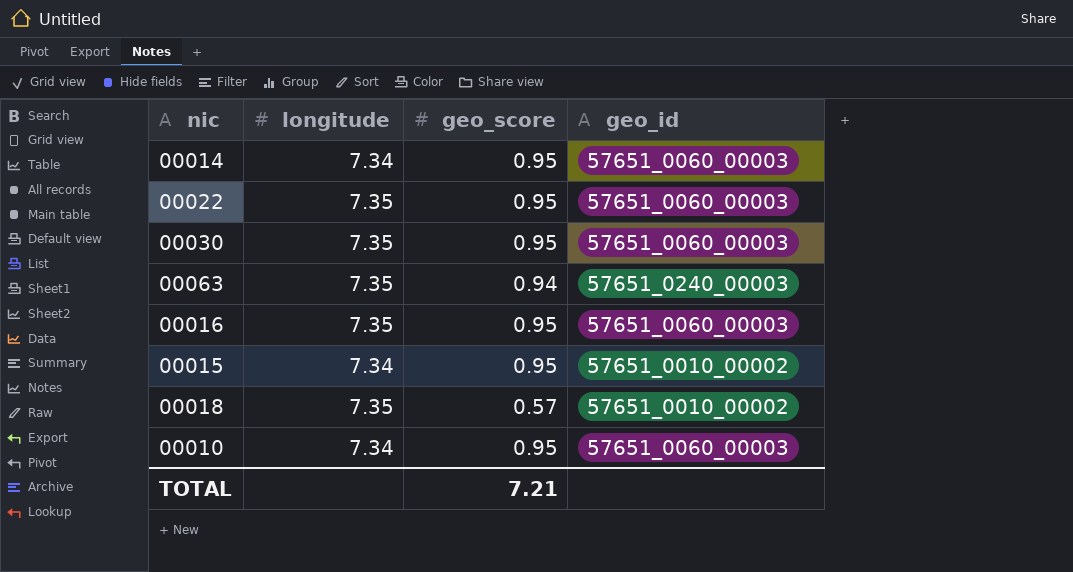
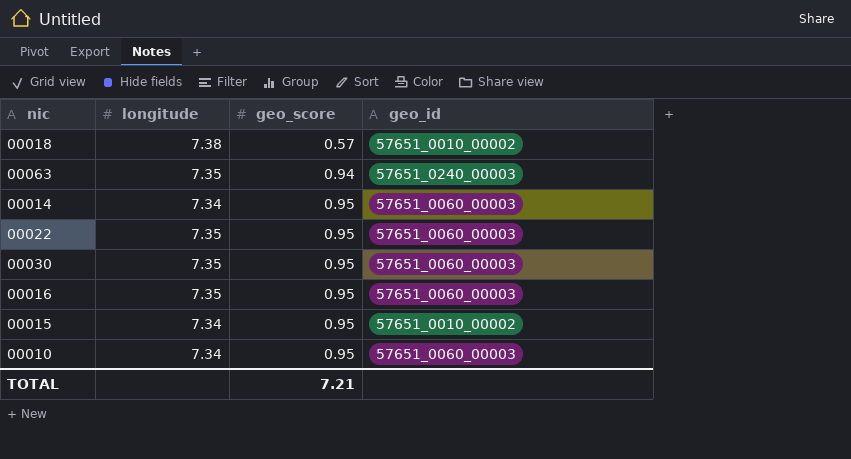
row order: none -> geo_score ascending
00018 | longitude: 7.35 -> 7.38

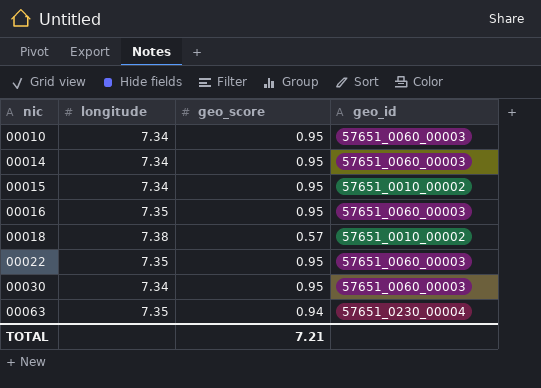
row order: geo_score ascending -> nic ascending
00030 | longitude: 7.35 -> 7.34
00063 | geo_id: 57651_0240_00003 -> 57651_0230_00004

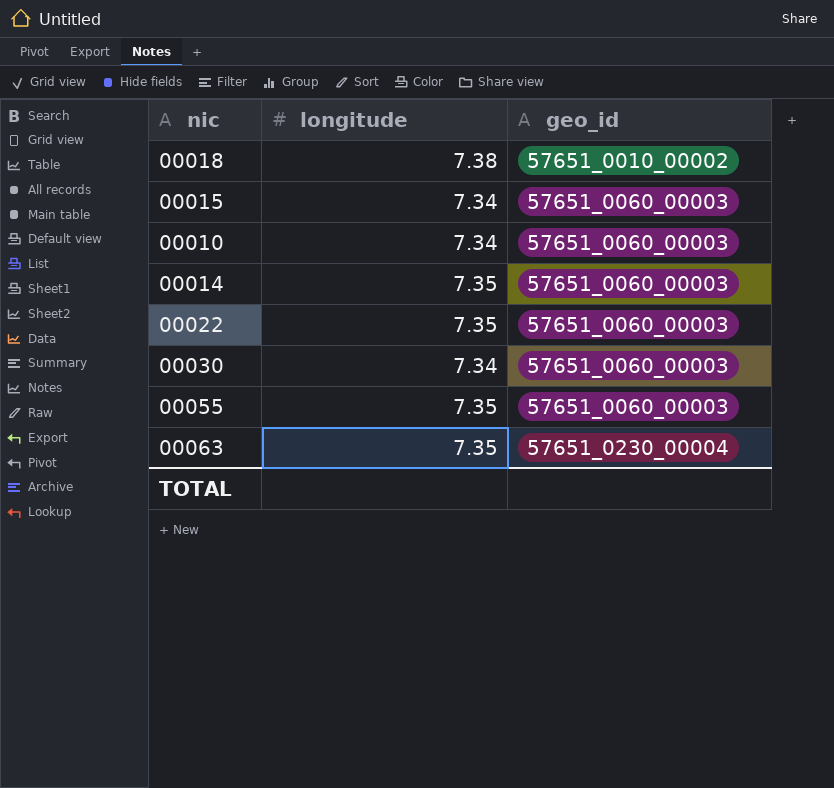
row order: nic ascending -> geo_id ascending
column geo_score | position: 3 -> none
row 00016: 7.35 | 0.95 | 57651_0060_00003 -> none
00015 | geo_id: 57651_0010_00002 -> 57651_0060_00003
00014 | longitude: 7.34 -> 7.35
row 00055: none -> 7.35 | 57651_0060_00003

